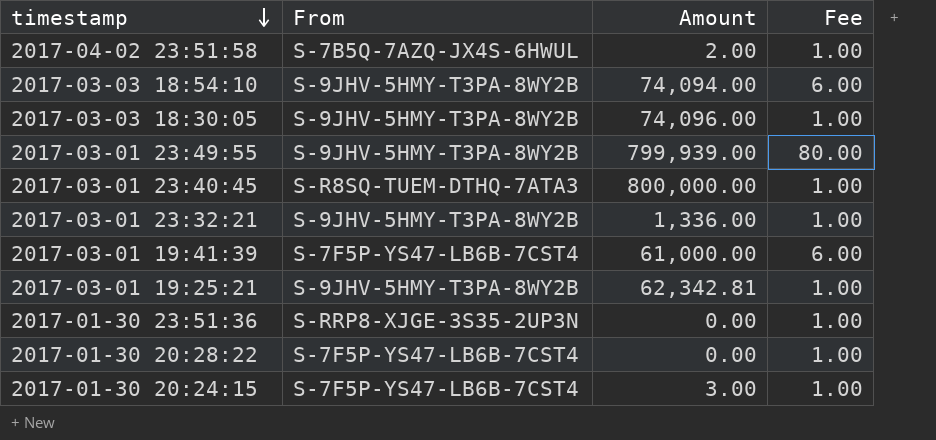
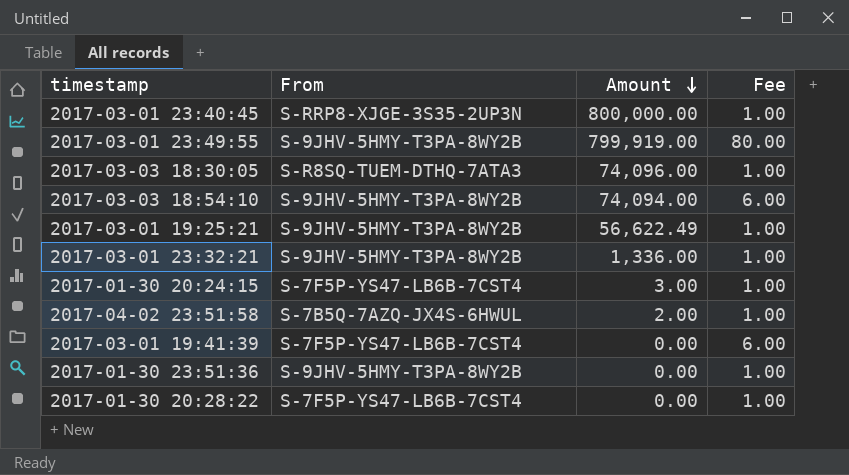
row order: timestamp descending -> Amount descending
2017-03-01 23:40:45 | From: S-R8SQ-TUEM-DTHQ-7ATA3 -> S-RRP8-XJGE-3S35-2UP3N
2017-03-01 23:49:55 | Amount: 799,939.00 -> 799,919.00
2017-03-03 18:30:05 | From: S-9JHV-5HMY-T3PA-8WY2B -> S-R8SQ-TUEM-DTHQ-7ATA3
2017-03-01 19:25:21 | Amount: 62,342.81 -> 56,622.49
2017-03-01 19:41:39 | Amount: 61,000.00 -> 0.00
2017-01-30 23:51:36 | From: S-RRP8-XJGE-3S35-2UP3N -> S-9JHV-5HMY-T3PA-8WY2B

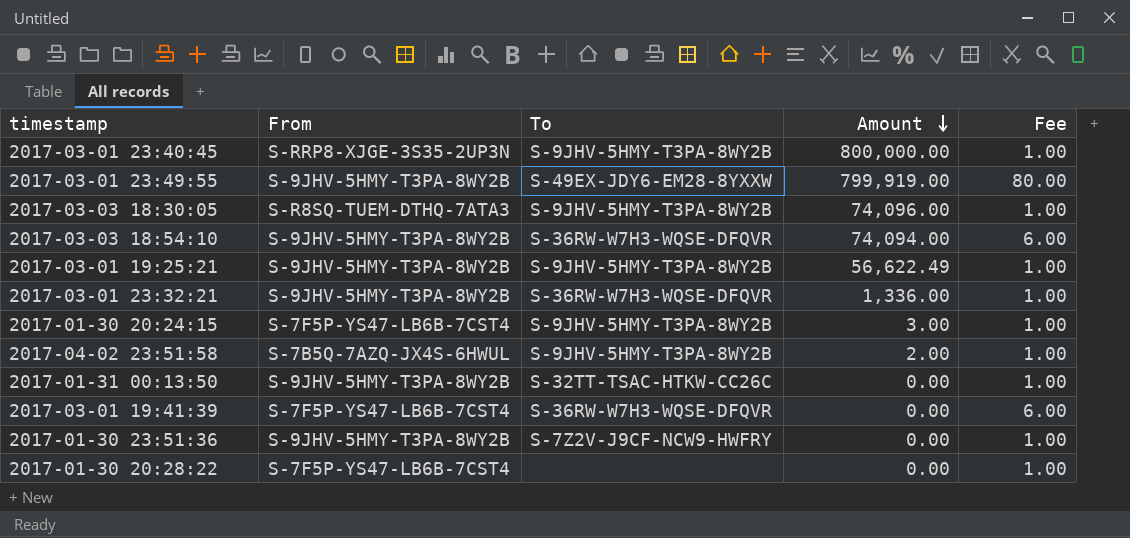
column To | position: none -> 3
row 2017-01-31 00:13:50: none -> S-9JHV-5HMY-T3PA-8WY2B | S-32TT-TSAC-HTKW-CC26C | 0.00 | 1.00

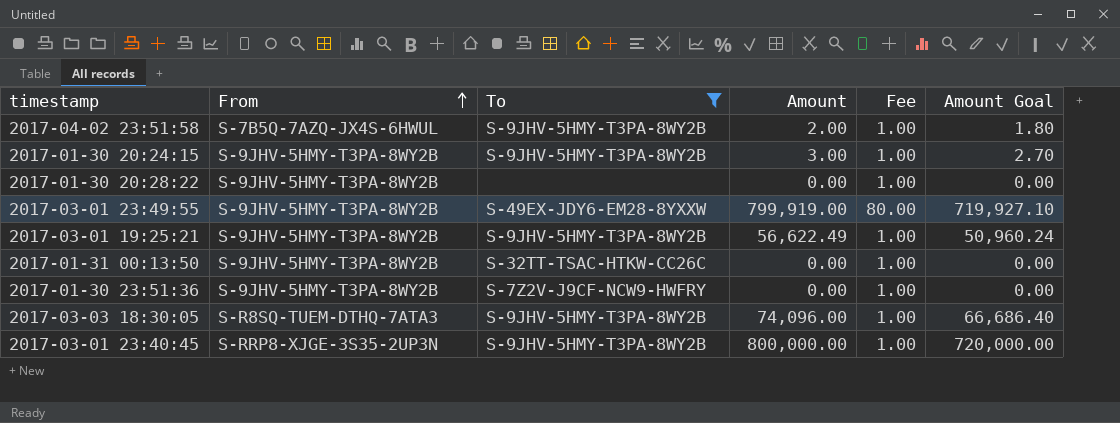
filter: none -> To != S-36RW-W7H3-WQSE-DFQVR
row order: Amount descending -> From ascending
column Amount Goal | formula: none -> [Amount] * 0.9
2017-01-30 20:24:15 | From: S-7F5P-YS47-LB6B-7CST4 -> S-9JHV-5HMY-T3PA-8WY2B
2017-01-30 20:28:22 | From: S-7F5P-YS47-LB6B-7CST4 -> S-9JHV-5HMY-T3PA-8WY2B

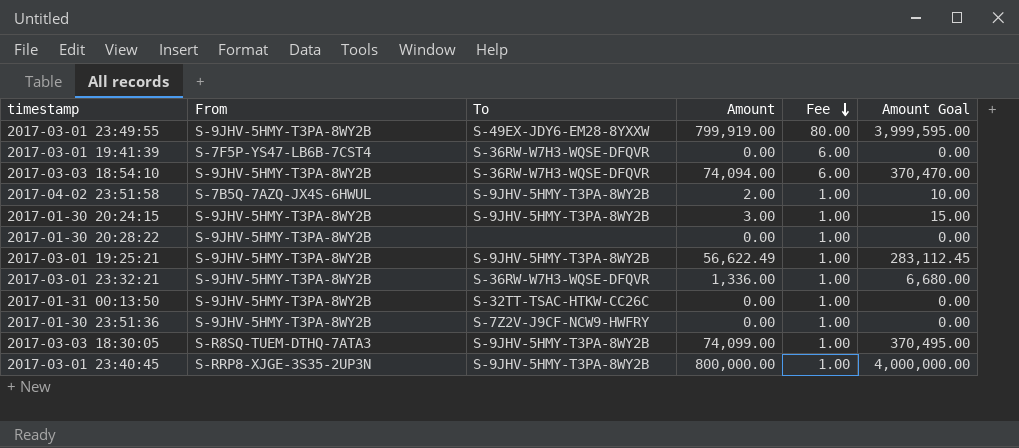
filter: To != S-36RW-W7H3-WQSE-DFQVR -> none
row order: From ascending -> Fee descending
column Amount Goal | formula: [Amount] * 0.9 -> [Amount] * 5
2017-03-03 18:30:05 | Amount: 74,096.00 -> 74,099.00

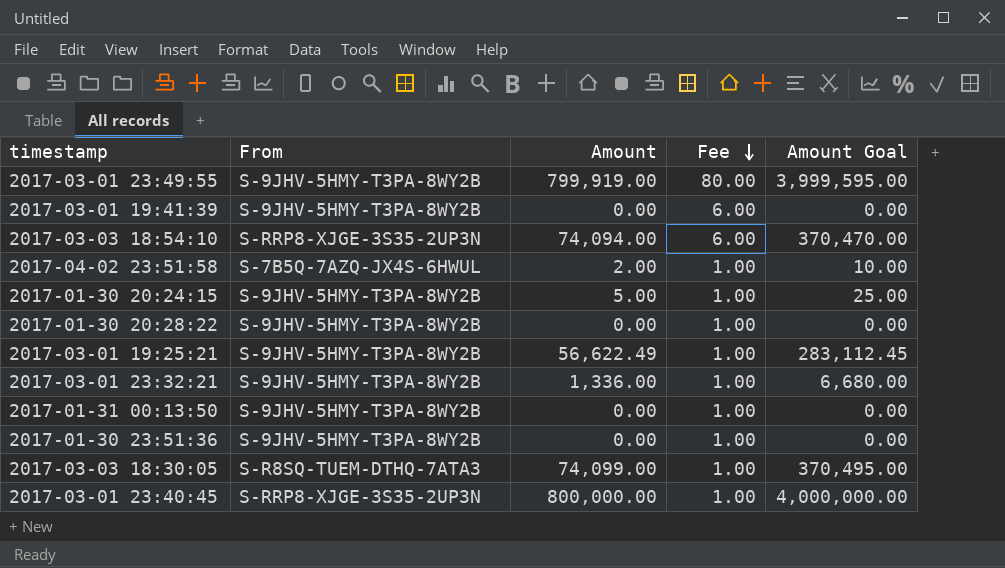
column To | position: 3 -> none
2017-03-01 19:41:39 | From: S-7F5P-YS47-LB6B-7CST4 -> S-9JHV-5HMY-T3PA-8WY2B
2017-03-03 18:54:10 | From: S-9JHV-5HMY-T3PA-8WY2B -> S-RRP8-XJGE-3S35-2UP3N
2017-01-30 20:24:15 | Amount: 3.00 -> 5.00
2017-01-30 20:24:15 | Amount Goal: 15.00 -> 25.00

